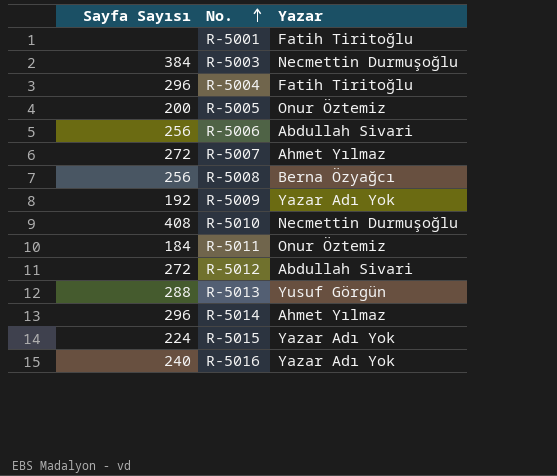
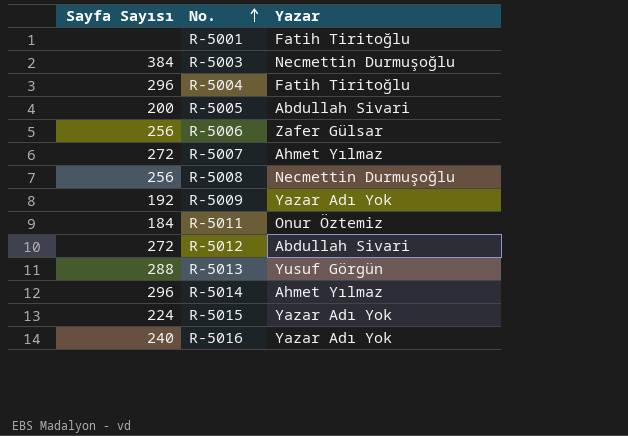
row R-5010: 408 | Necmettin Durmuşoğlu -> none
R-5005 | Yazar: Onur Öztemiz -> Abdullah Sivari
R-5006 | Yazar: Abdullah Sivari -> Zafer Gülsar
R-5008 | Yazar: Berna Özyağcı -> Necmettin Durmuşoğlu

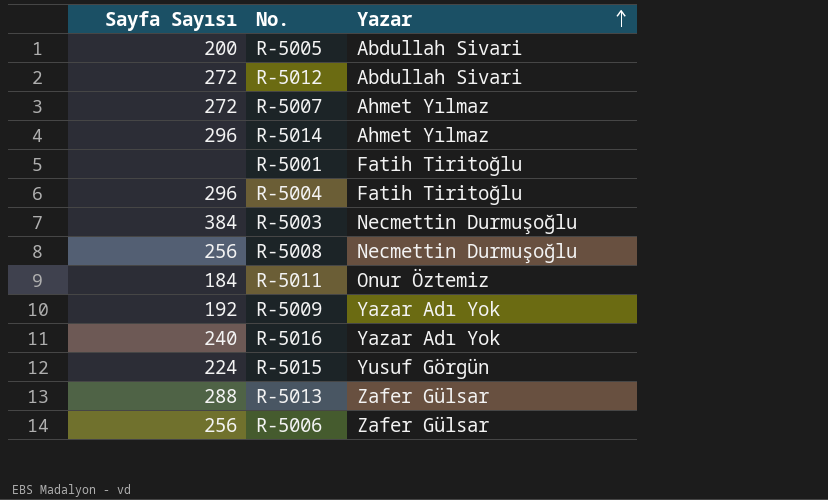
row order: No. ascending -> Yazar ascending
R-5015 | Yazar: Yazar Adı Yok -> Yusuf Görgün
R-5013 | Yazar: Yusuf Görgün -> Zafer Gülsar

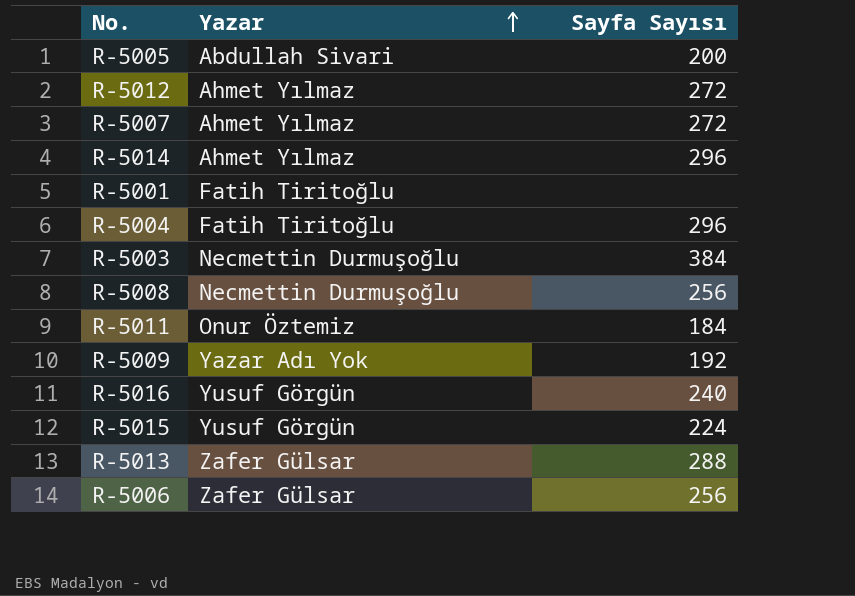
column Sayfa Sayısı | position: 1 -> 3
R-5012 | Yazar: Abdullah Sivari -> Ahmet Yılmaz
R-5016 | Yazar: Yazar Adı Yok -> Yusuf Görgün

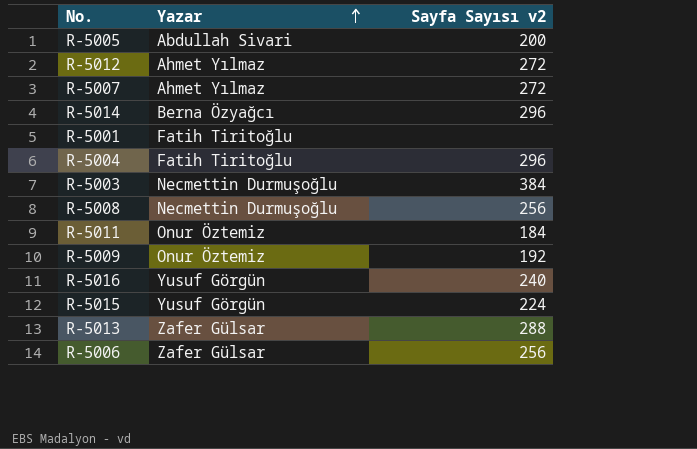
column name: Sayfa Sayısı -> Sayfa Sayısı v2
R-5014 | Yazar: Ahmet Yılmaz -> Berna Özyağcı
R-5009 | Yazar: Yazar Adı Yok -> Onur Öztemiz

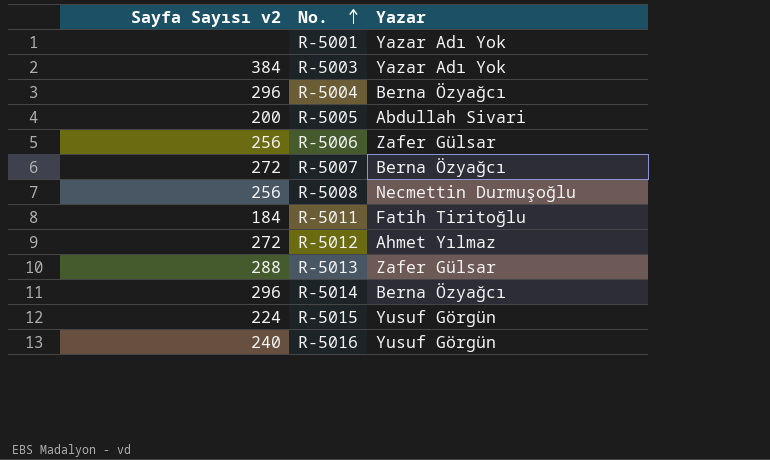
row order: Yazar ascending -> No. ascending
column Sayfa Sayısı v2 | position: 3 -> 1
row R-5009: Onur Öztemiz | 192 -> none
R-5001 | Yazar: Fatih Tiritoğlu -> Yazar Adı Yok
R-5003 | Yazar: Necmettin Durmuşoğlu -> Yazar Adı Yok
R-5004 | Yazar: Fatih Tiritoğlu -> Berna Özyağcı
R-5007 | Yazar: Ahmet Yılmaz -> Berna Özyağcı
R-5011 | Yazar: Onur Öztemiz -> Fatih Tiritoğlu

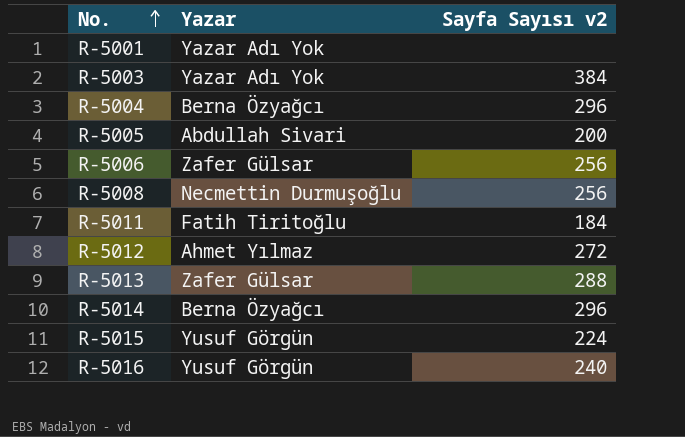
column Sayfa Sayısı v2 | position: 1 -> 3
row R-5007: 272 | Berna Özyağcı -> none

